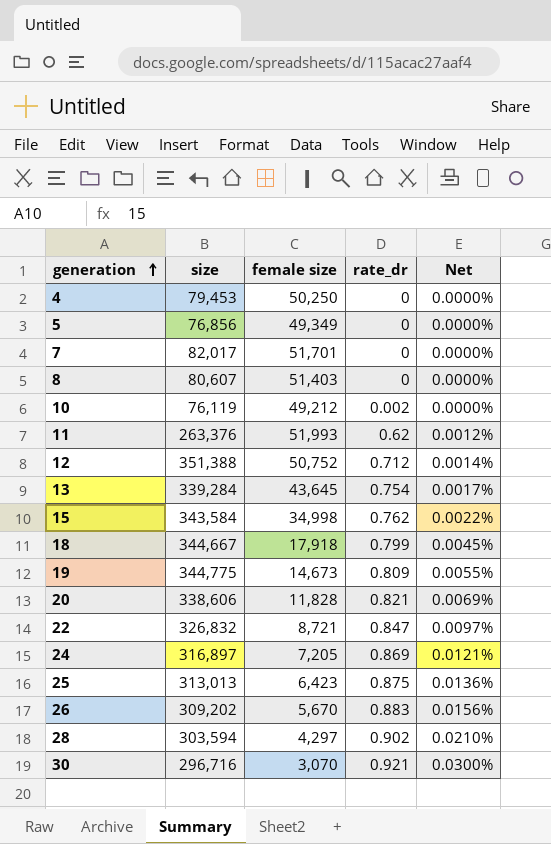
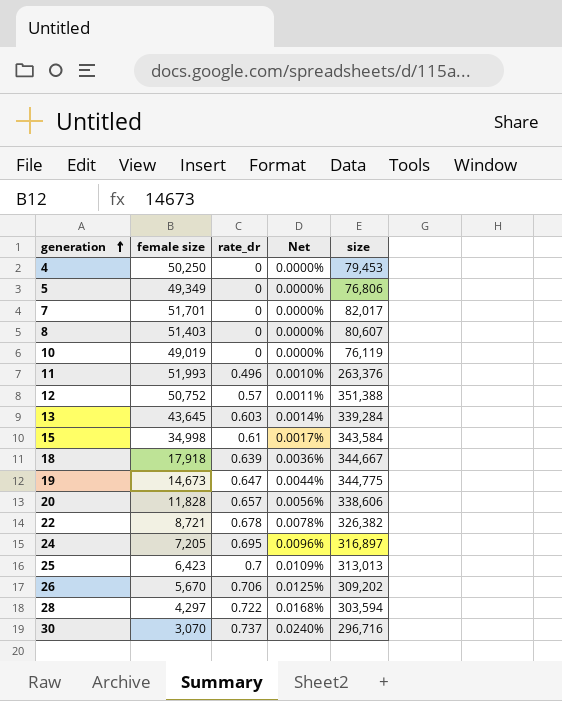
column size | position: 2 -> 5
5 | size: 76,856 -> 76,806
10 | female size: 49,212 -> 49,019
10 | rate_dr: 0.002 -> 0
11 | rate_dr: 0.62 -> 0.496
11 | Net: 0.0012% -> 0.0010%
12 | rate_dr: 0.712 -> 0.57
12 | Net: 0.0014% -> 0.0011%
13 | rate_dr: 0.754 -> 0.603
13 | Net: 0.0017% -> 0.0014%
15 | rate_dr: 0.762 -> 0.61
15 | Net: 0.0022% -> 0.0017%
18 | rate_dr: 0.799 -> 0.639
18 | Net: 0.0045% -> 0.0036%
19 | rate_dr: 0.809 -> 0.647
19 | Net: 0.0055% -> 0.0044%
20 | rate_dr: 0.821 -> 0.657
20 | Net: 0.0069% -> 0.0056%
22 | rate_dr: 0.847 -> 0.678
22 | Net: 0.0097% -> 0.0078%
22 | size: 326,832 -> 326,382
24 | rate_dr: 0.869 -> 0.695
24 | Net: 0.0121% -> 0.0096%
25 | rate_dr: 0.875 -> 0.7
25 | Net: 0.0136% -> 0.0109%
26 | rate_dr: 0.883 -> 0.706
26 | Net: 0.0156% -> 0.0125%
28 | rate_dr: 0.902 -> 0.722
28 | Net: 0.0210% -> 0.0168%
30 | rate_dr: 0.921 -> 0.737
30 | Net: 0.0300% -> 0.0240%

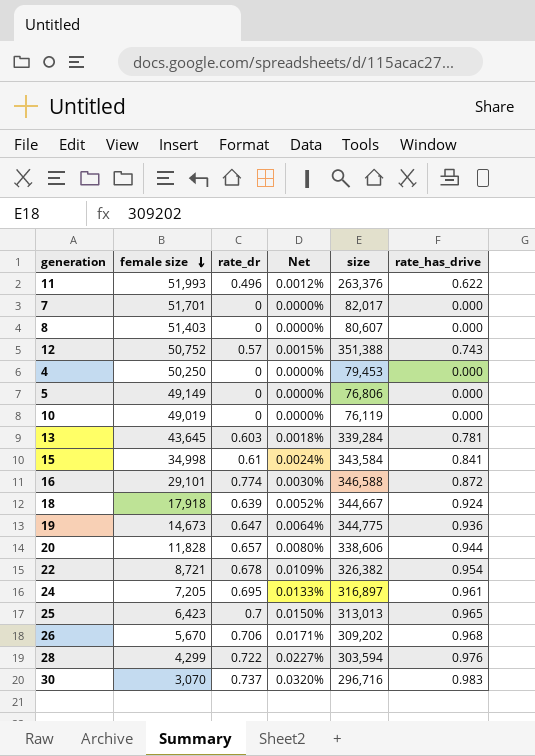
row order: generation ascending -> female size descending
column Net | formula: [rate_dr] / [female size] -> [rate_has_drive] / [female size]
column rate_has_drive | position: none -> 6
5 | female size: 49,349 -> 49,149
row 16: none -> 29,101 | 0.774 | 0.0030% | 346,588 | 0.872
28 | female size: 4,297 -> 4,299

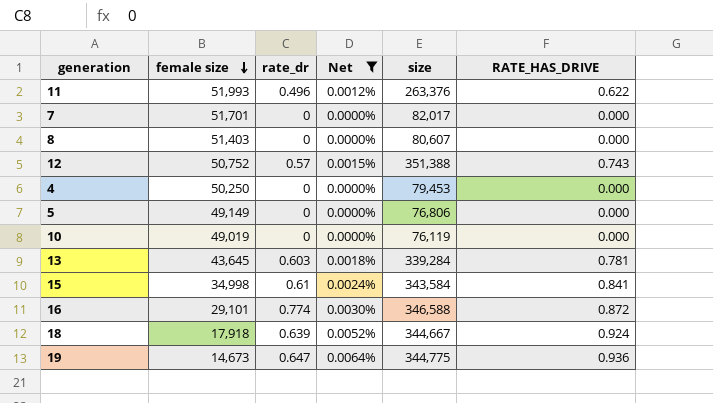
filter: none -> Net <= 0.0064%
column name: rate_has_drive -> RATE_HAS_DRIVE

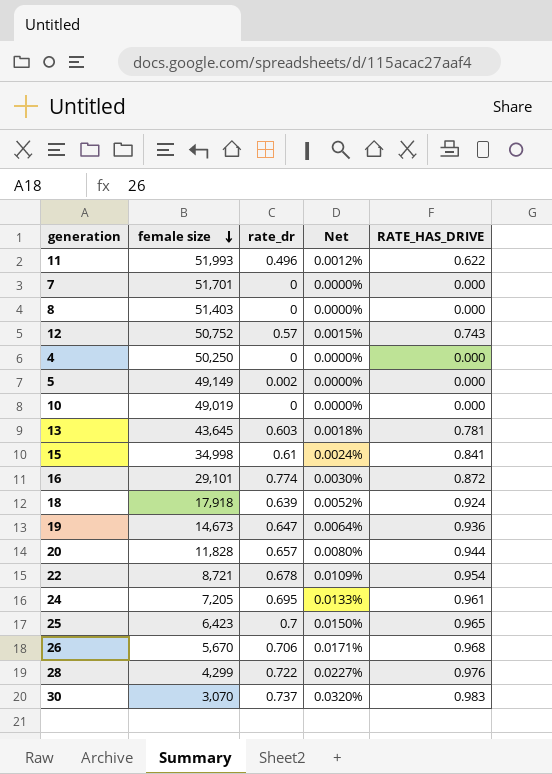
filter: Net <= 0.0064% -> none
column size | position: 5 -> none
5 | rate_dr: 0 -> 0.002

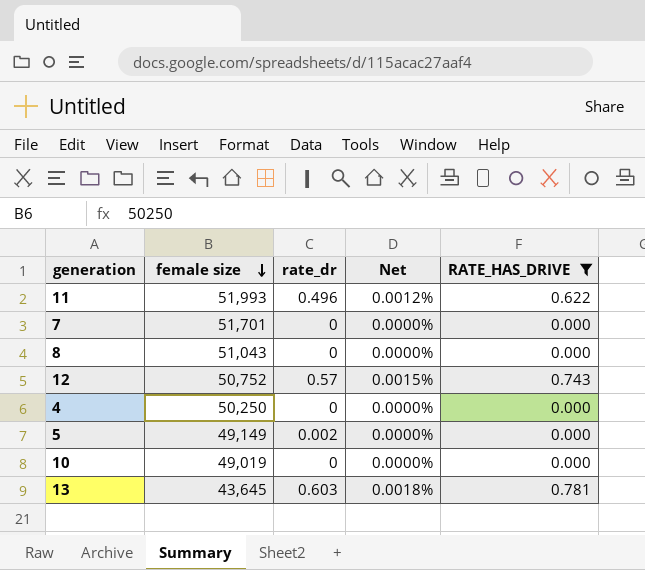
filter: none -> RATE_HAS_DRIVE <= 0.781
8 | female size: 51,403 -> 51,043

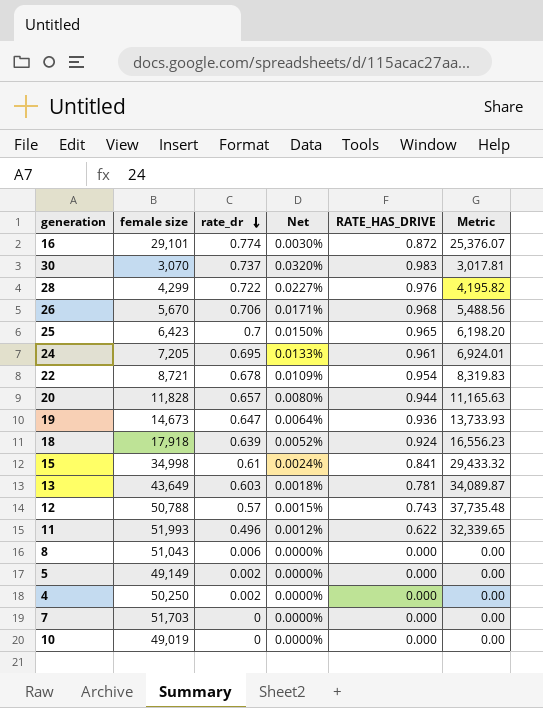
filter: RATE_HAS_DRIVE <= 0.781 -> none
row order: female size descending -> rate_dr descending
column Metric | formula: none -> [female size] * [RATE_HAS_DRIVE]
13 | female size: 43,645 -> 43,649
12 | female size: 50,752 -> 50,788
8 | rate_dr: 0 -> 0.006
4 | rate_dr: 0 -> 0.002
7 | female size: 51,701 -> 51,703

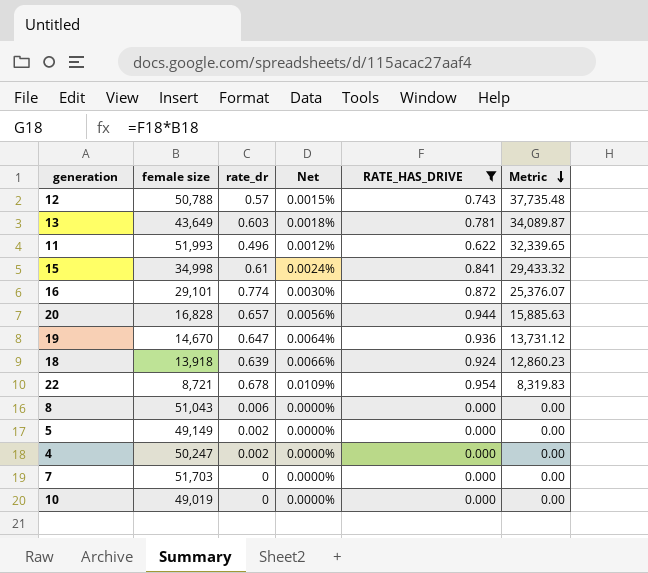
filter: none -> RATE_HAS_DRIVE <= 0.954
row order: rate_dr descending -> Metric descending
20 | female size: 11,828 -> 16,828
20 | Net: 0.0080% -> 0.0056%
20 | Metric: 11,165.63 -> 15,885.63
19 | female size: 14,673 -> 14,670
19 | Metric: 13,733.93 -> 13,731.12
18 | female size: 17,918 -> 13,918
18 | Net: 0.0052% -> 0.0066%
18 | Metric: 16,556.23 -> 12,860.23
4 | female size: 50,250 -> 50,247

